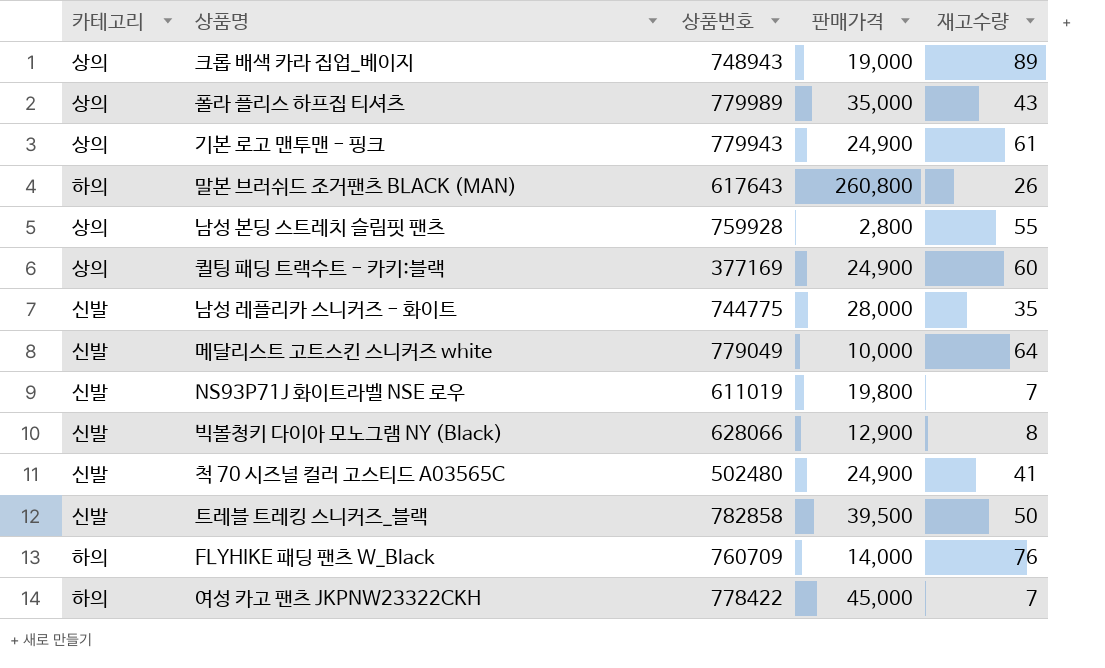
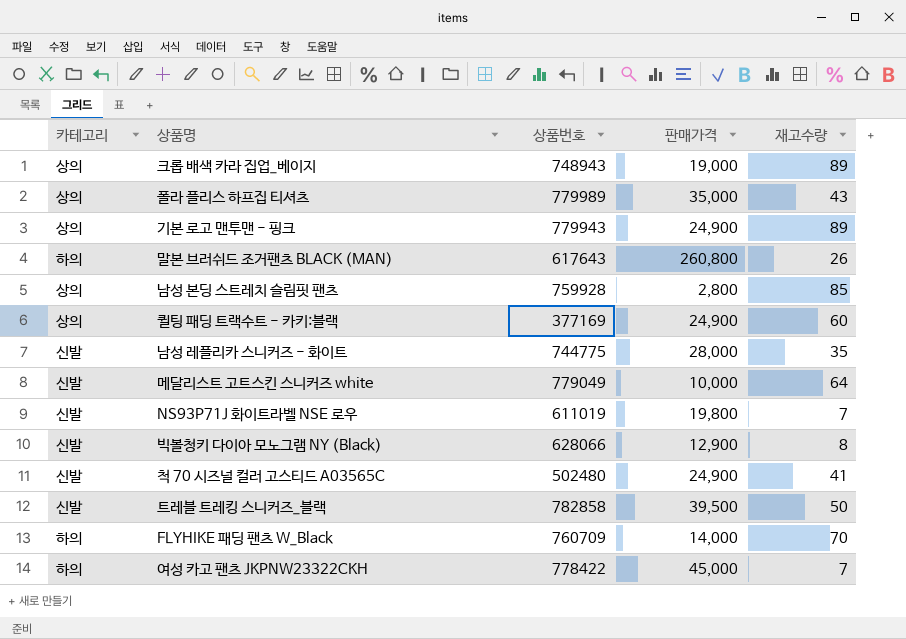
기본 로고 맨투맨 - 핑크 | 재고수량: 61 -> 89
남성 본딩 스트레치 슬림핏 팬츠 | 재고수량: 55 -> 85
FLYHIKE 패딩 팬츠 W_Black | 재고수량: 76 -> 70

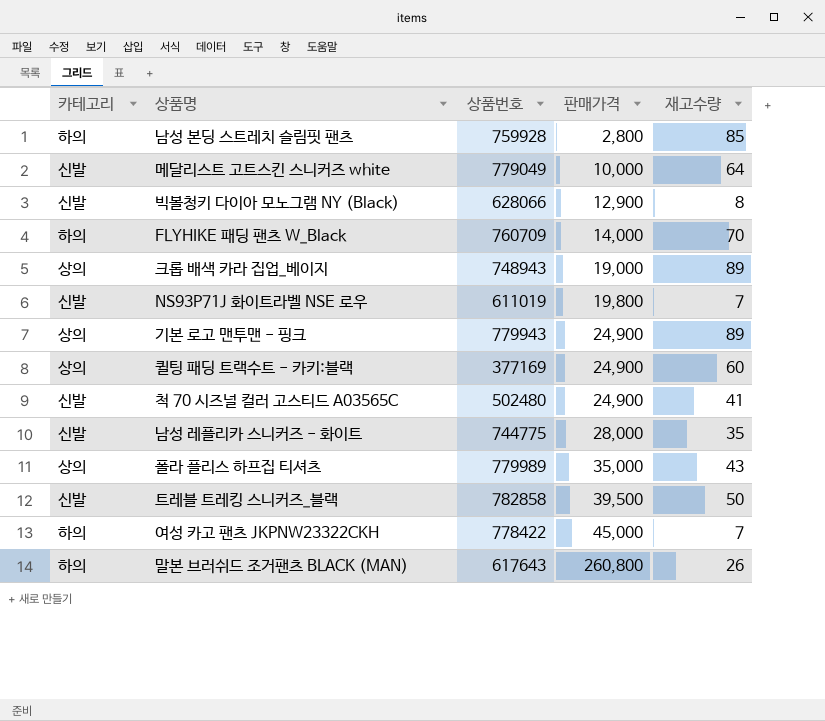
row order: none -> 판매가격 ascending
남성 본딩 스트레치 슬림핏 팬츠 | 카테고리: 상의 -> 하의

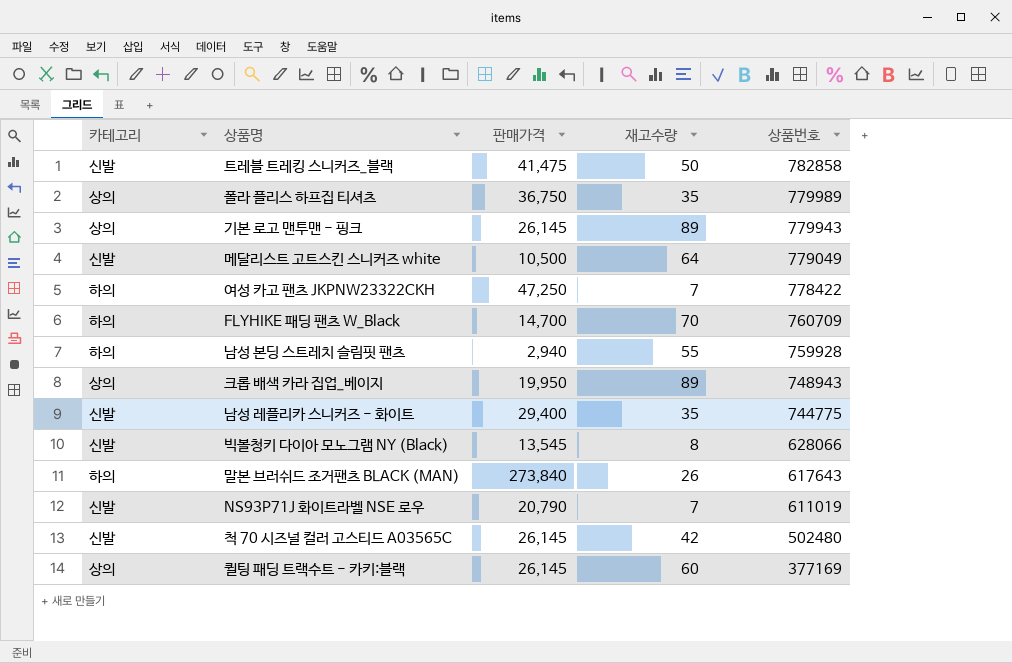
row order: 판매가격 ascending -> 상품번호 descending
column 상품번호 | position: 3 -> 5
트레블 트레킹 스니커즈_블랙 | 판매가격: 39,500 -> 41,475
폴라 플리스 하프집 티셔츠 | 판매가격: 35,000 -> 36,750
폴라 플리스 하프집 티셔츠 | 재고수량: 43 -> 35
기본 로고 맨투맨 - 핑크 | 판매가격: 24,900 -> 26,145
메달리스트 고트스킨 스니커즈 white | 판매가격: 10,000 -> 10,500
여성 카고 팬츠 JKPNW23322CKH | 판매가격: 45,000 -> 47,250
FLYHIKE 패딩 팬츠 W_Black | 판매가격: 14,000 -> 14,700
남성 본딩 스트레치 슬림핏 팬츠 | 판매가격: 2,800 -> 2,940
남성 본딩 스트레치 슬림핏 팬츠 | 재고수량: 85 -> 55
크롭 배색 카라 집업_베이지 | 판매가격: 19,000 -> 19,950
남성 레플리카 스니커즈 - 화이트 | 판매가격: 28,000 -> 29,400
빅볼청키 다이아 모노그램 NY (Black) | 판매가격: 12,900 -> 13,545
말본 브러쉬드 조거팬츠 BLACK (MAN) | 판매가격: 260,800 -> 273,840
NS93P71J 화이트라벨 NSE 로우 | 판매가격: 19,800 -> 20,790
척 70 시즈널 컬러 고스티드 A03565C | 판매가격: 24,900 -> 26,145
척 70 시즈널 컬러 고스티드 A03565C | 재고수량: 41 -> 42
퀼팅 패딩 트랙수트 - 카키:블랙 | 판매가격: 24,900 -> 26,145

